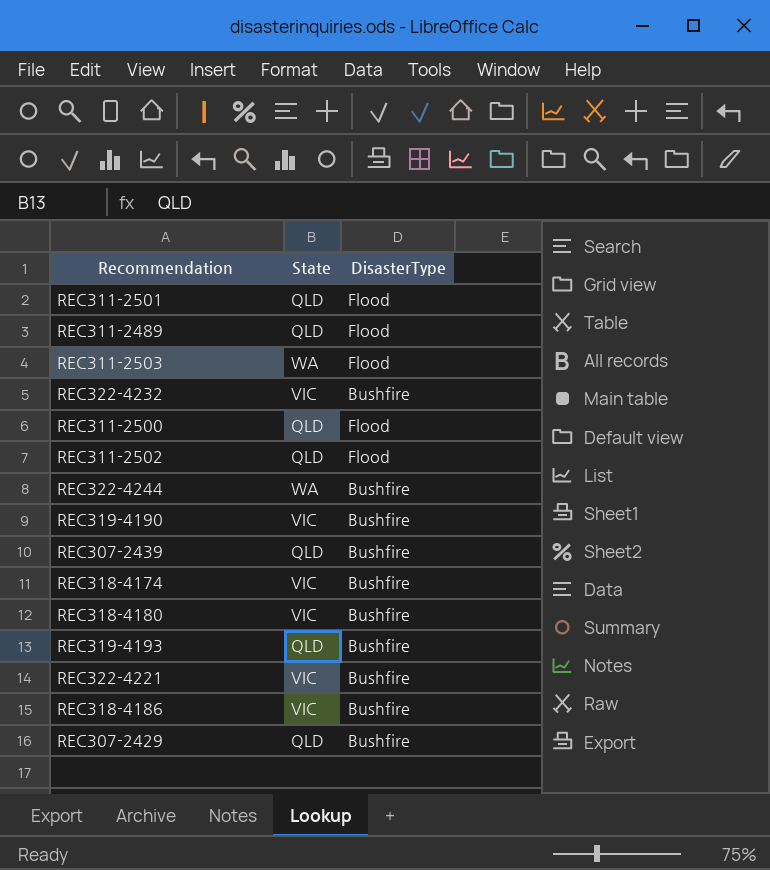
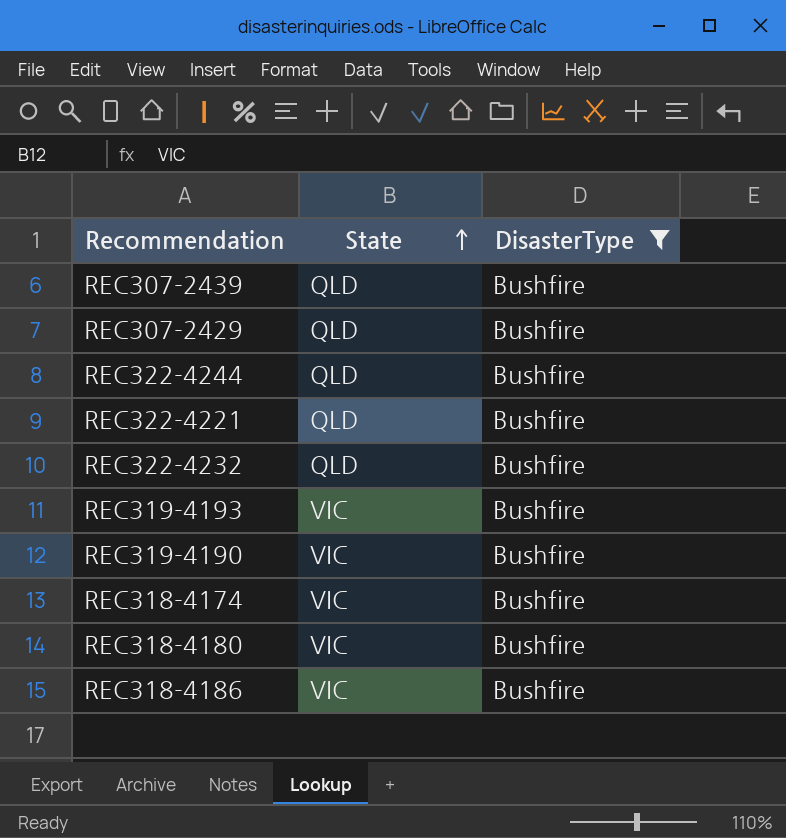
filter: none -> DisasterType = Bushfire
row order: none -> State ascending
REC322-4244 | State: WA -> QLD
REC322-4221 | State: VIC -> QLD
REC322-4232 | State: VIC -> QLD
REC319-4193 | State: QLD -> VIC

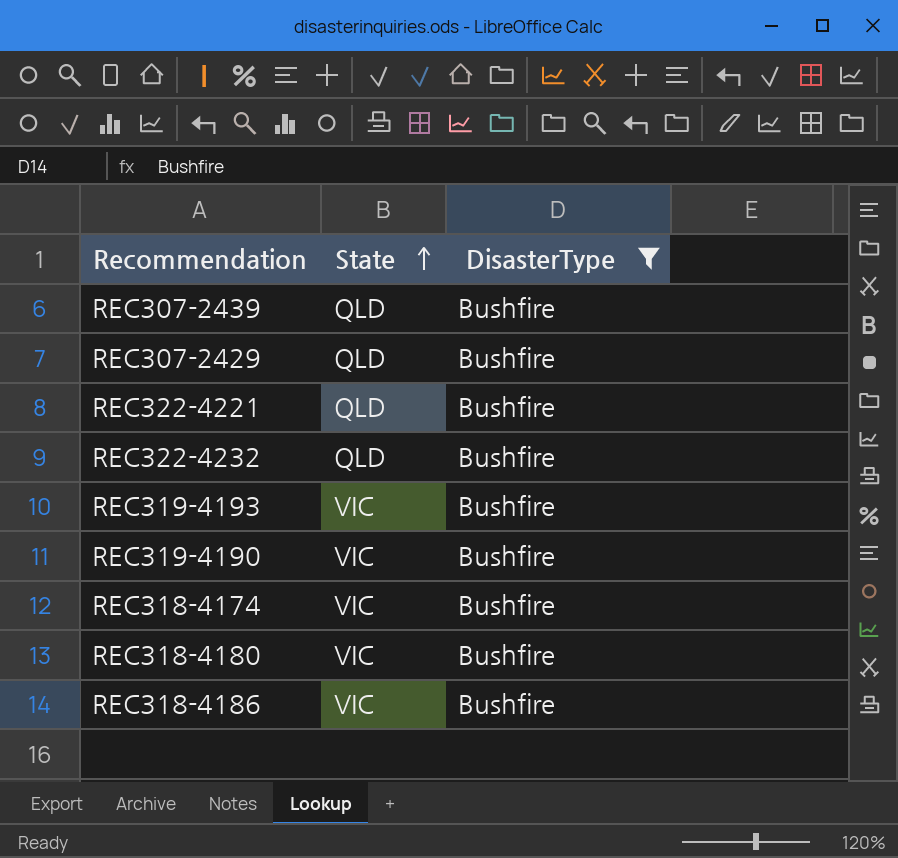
row REC322-4244: QLD | Bushfire -> none

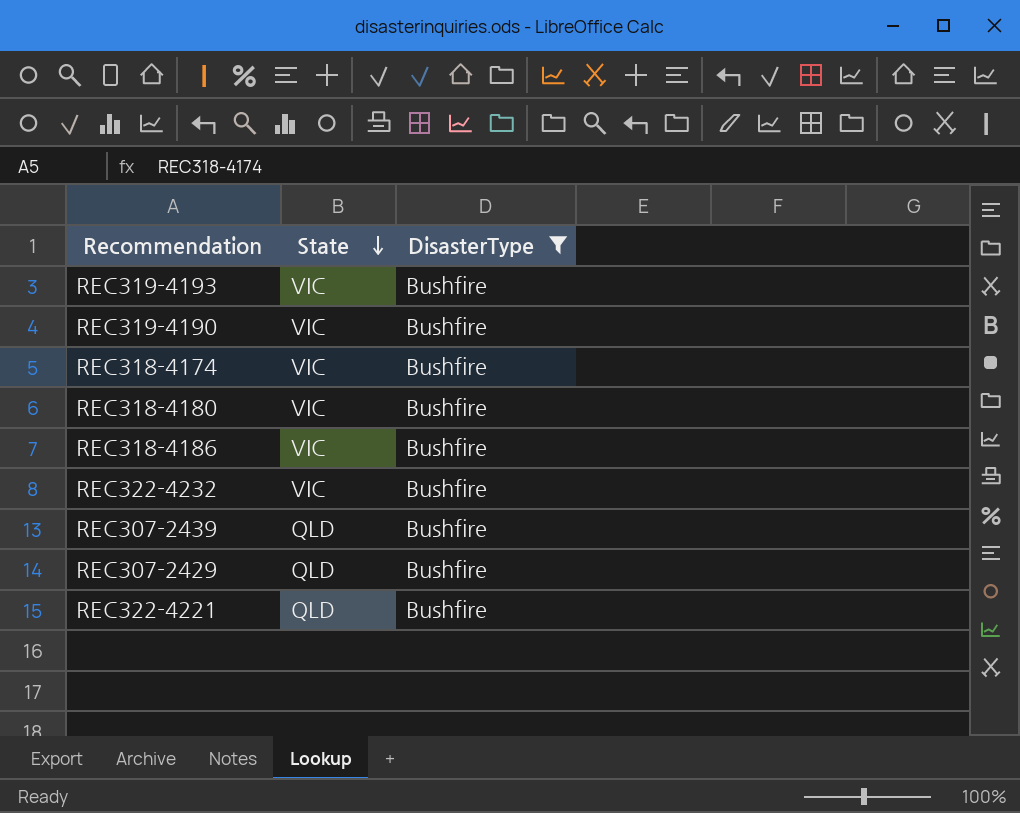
row order: State ascending -> State descending
REC322-4232 | State: QLD -> VIC

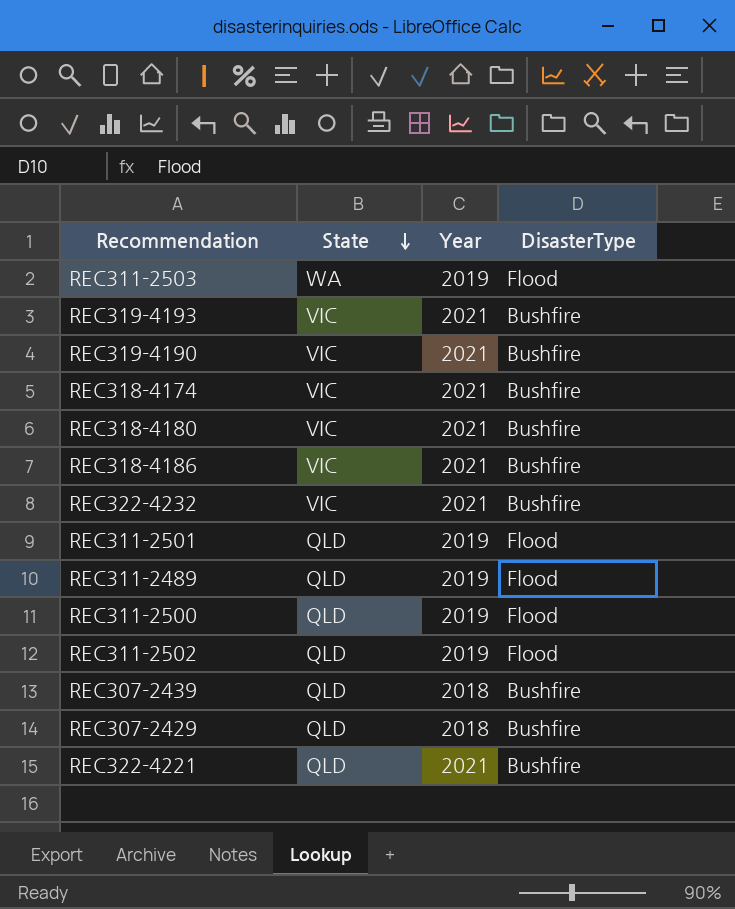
filter: DisasterType = Bushfire -> none
column Year | position: none -> 3

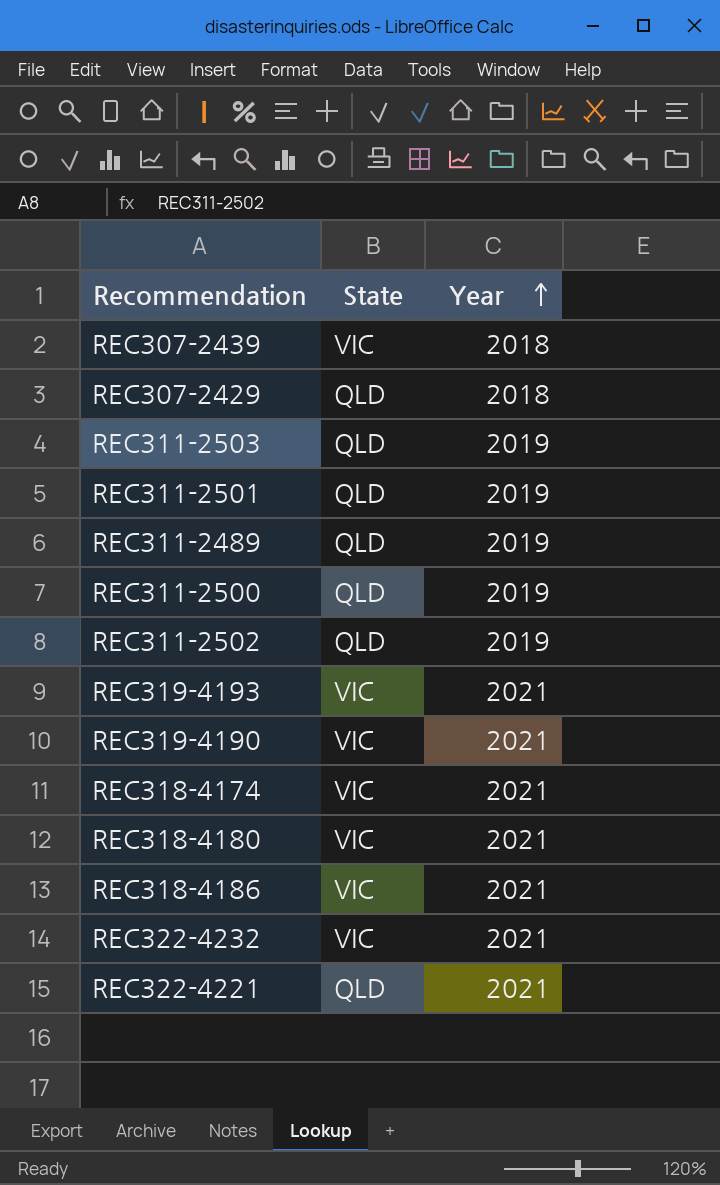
row order: State descending -> Year ascending
column DisasterType | position: 4 -> none
REC307-2439 | State: QLD -> VIC
REC311-2503 | State: WA -> QLD

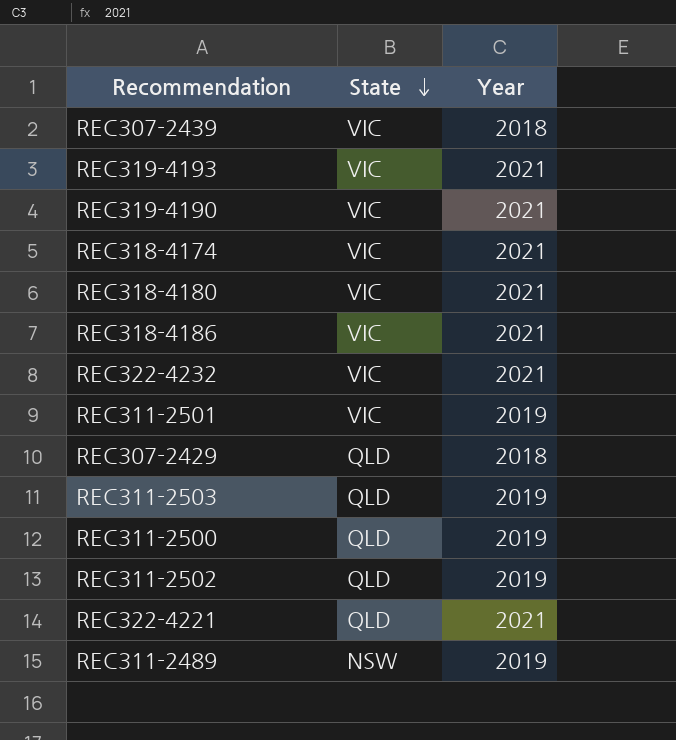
row order: Year ascending -> State descending
REC311-2501 | State: QLD -> VIC
REC311-2489 | State: QLD -> NSW

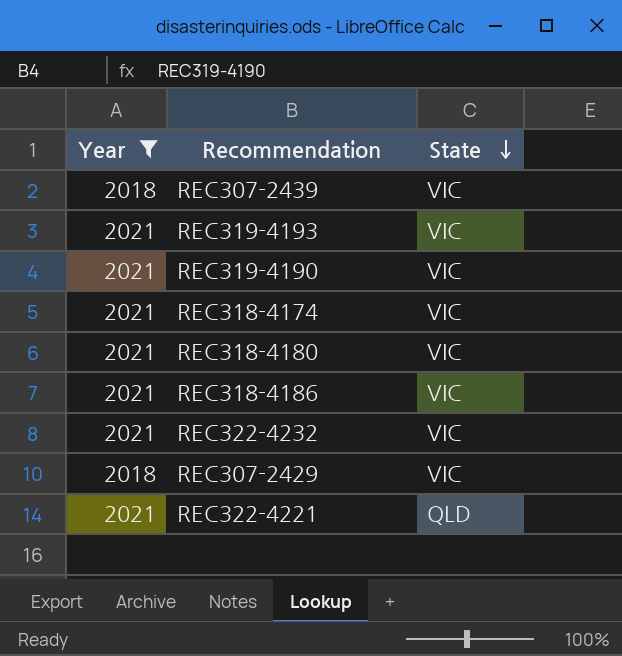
filter: none -> Year != 2019
column Year | position: 3 -> 1
REC307-2429 | State: QLD -> VIC

